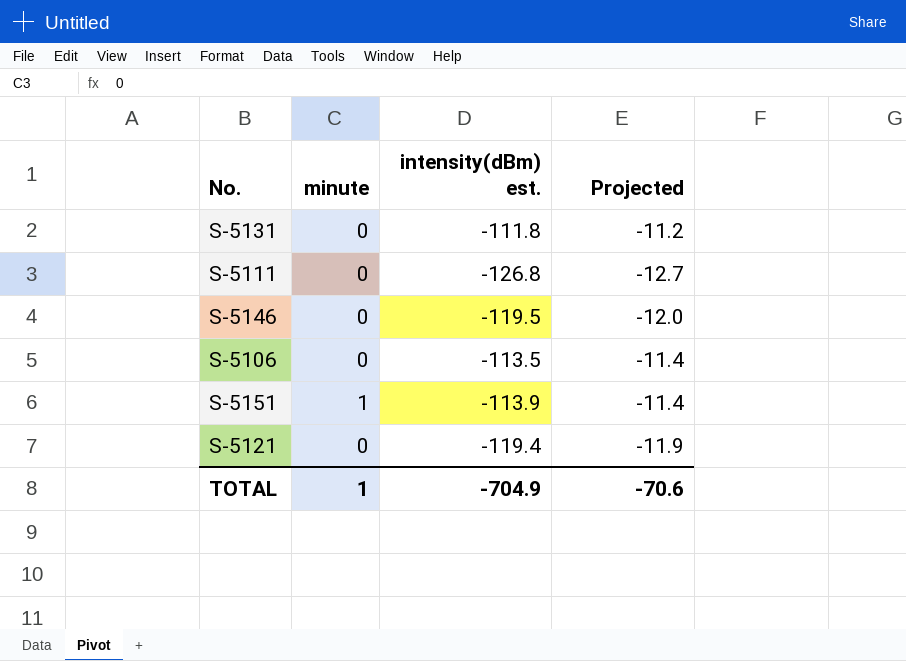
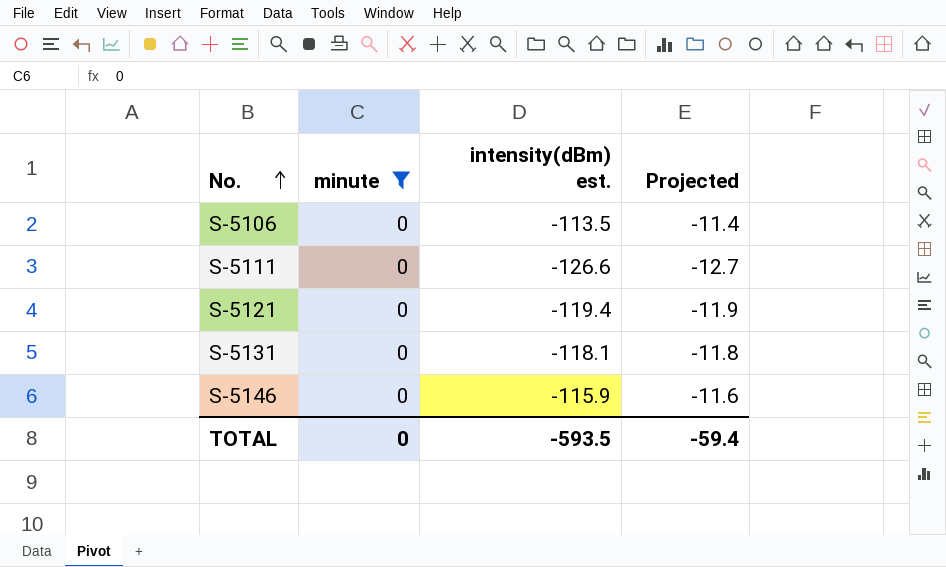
filter: none -> minute = 0
row order: none -> No. ascending
S-5111 | intensity(dBm) est.: -126.8 -> -126.6
S-5131 | intensity(dBm) est.: -111.8 -> -118.1
S-5131 | Projected: -11.2 -> -11.8
S-5146 | intensity(dBm) est.: -119.5 -> -115.9
S-5146 | Projected: -12.0 -> -11.6
TOTAL | minute: 1 -> 0
TOTAL | intensity(dBm) est.: -704.9 -> -593.5
TOTAL | Projected: -70.6 -> -59.4

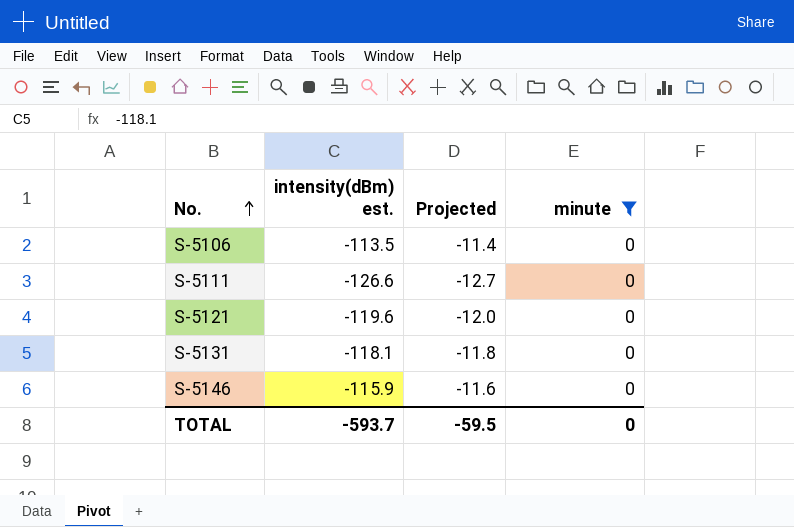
column minute | position: 2 -> 4
S-5121 | intensity(dBm) est.: -119.4 -> -119.6
S-5121 | Projected: -11.9 -> -12.0
TOTAL | intensity(dBm) est.: -593.5 -> -593.7
TOTAL | Projected: -59.4 -> -59.5

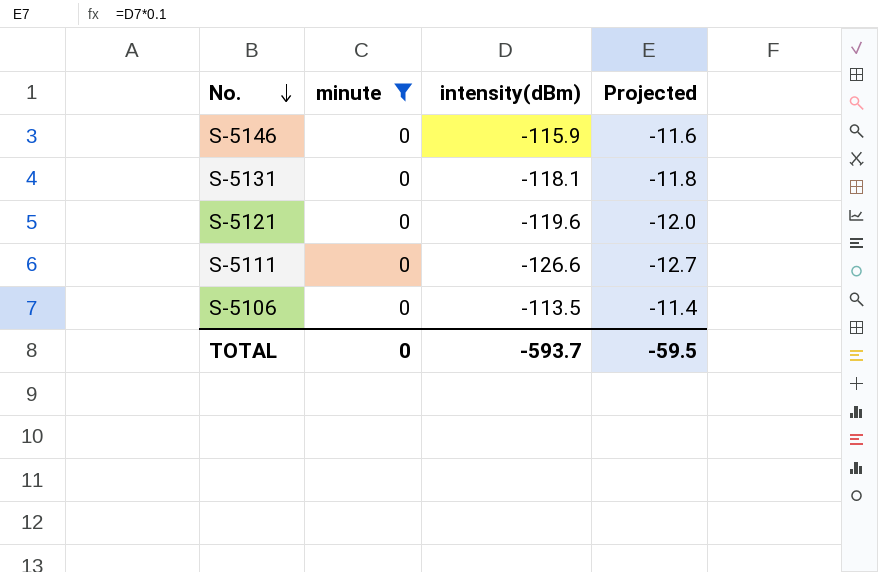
row order: No. ascending -> No. descending
column minute | position: 4 -> 2
column name: intensity(dBm) est. -> intensity(dBm)

